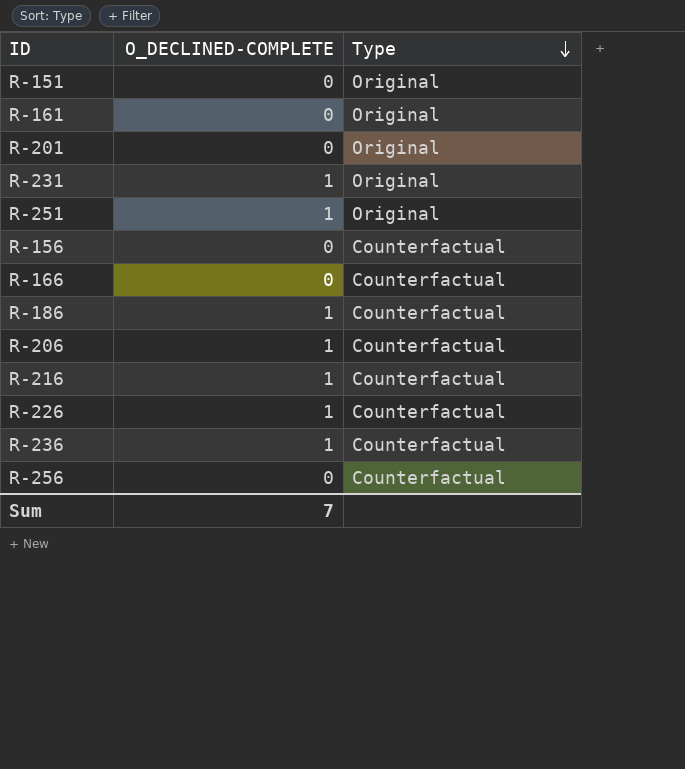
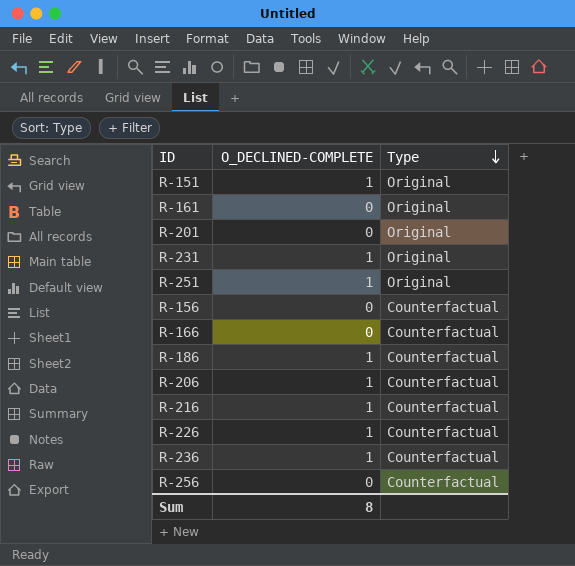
R-151 | O_DECLINED-COMPLETE: 0 -> 1
Sum | O_DECLINED-COMPLETE: 7 -> 8

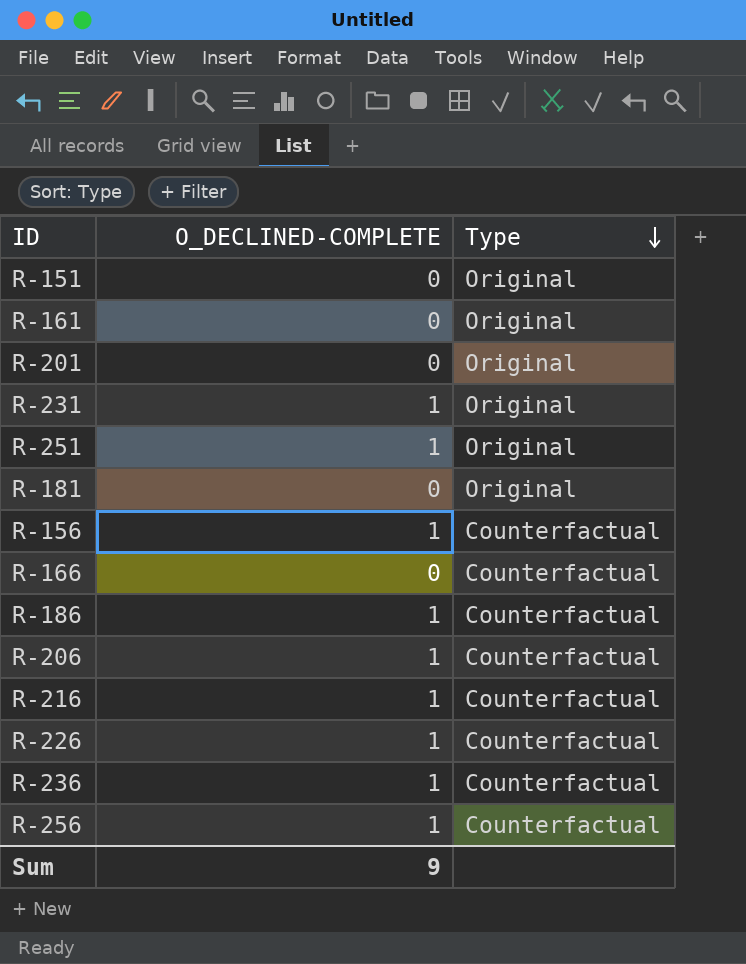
R-151 | O_DECLINED-COMPLETE: 1 -> 0
row R-181: none -> 0 | Original
R-156 | O_DECLINED-COMPLETE: 0 -> 1
R-256 | O_DECLINED-COMPLETE: 0 -> 1
Sum | O_DECLINED-COMPLETE: 8 -> 9

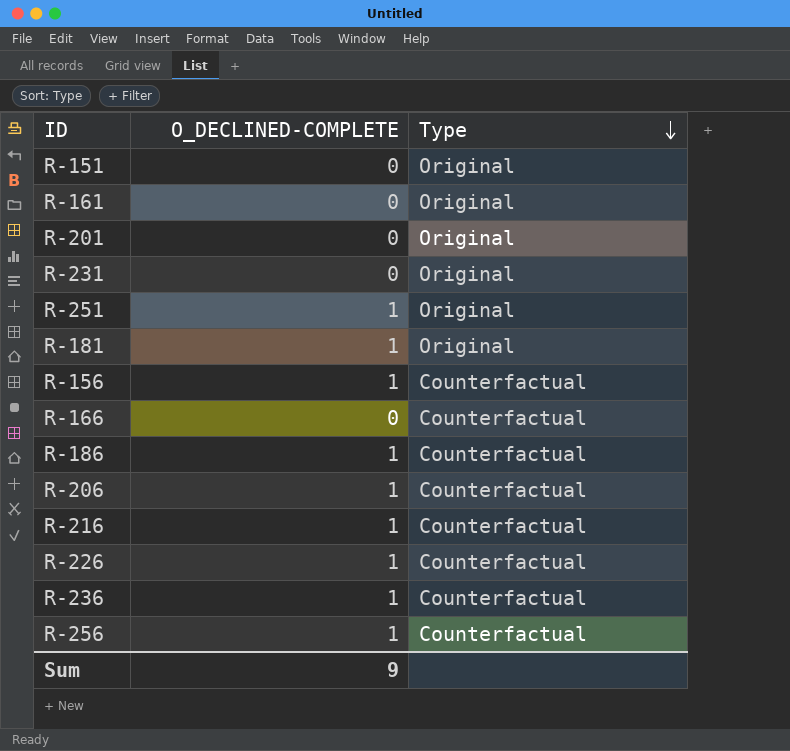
R-231 | O_DECLINED-COMPLETE: 1 -> 0
R-181 | O_DECLINED-COMPLETE: 0 -> 1

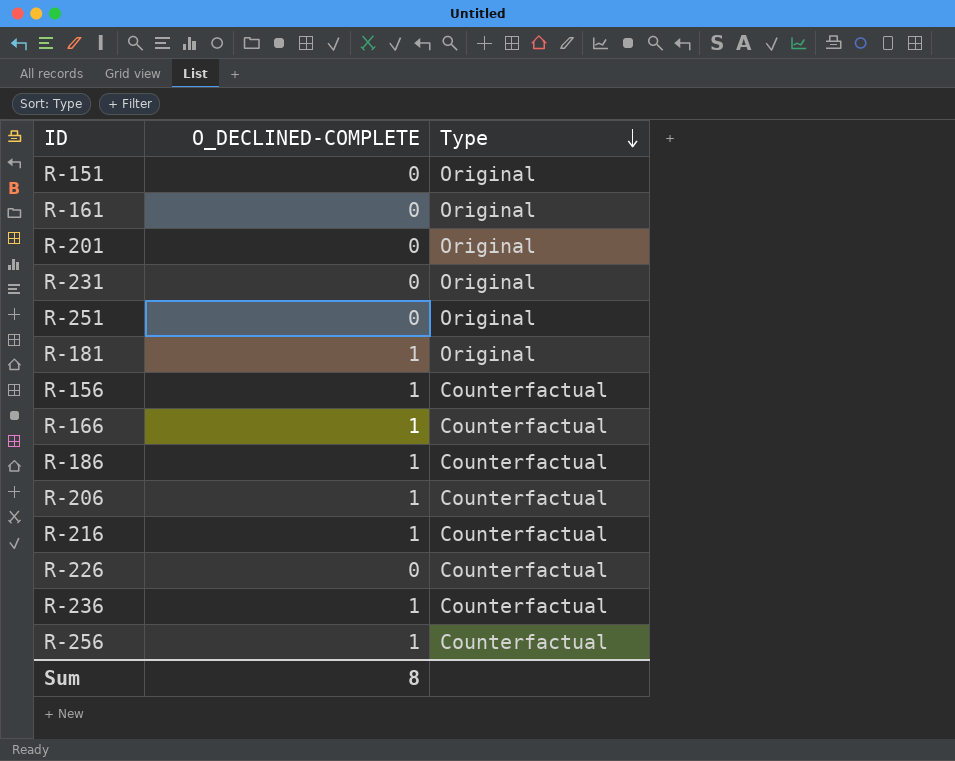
R-251 | O_DECLINED-COMPLETE: 1 -> 0
R-166 | O_DECLINED-COMPLETE: 0 -> 1
R-226 | O_DECLINED-COMPLETE: 1 -> 0
Sum | O_DECLINED-COMPLETE: 9 -> 8

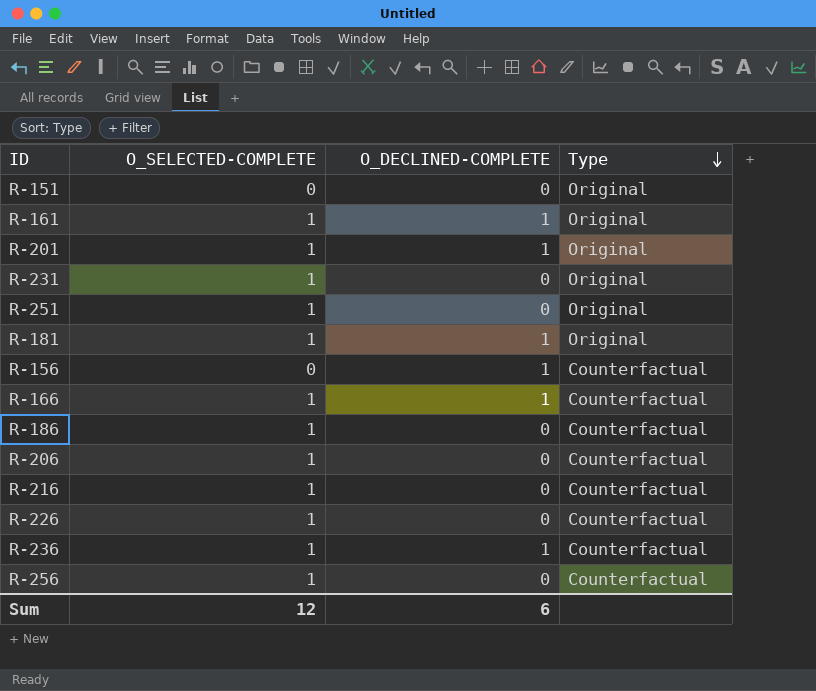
column O_SELECTED-COMPLETE | position: none -> 2
R-161 | O_DECLINED-COMPLETE: 0 -> 1
R-201 | O_DECLINED-COMPLETE: 0 -> 1
R-186 | O_DECLINED-COMPLETE: 1 -> 0
R-206 | O_DECLINED-COMPLETE: 1 -> 0
R-216 | O_DECLINED-COMPLETE: 1 -> 0
R-256 | O_DECLINED-COMPLETE: 1 -> 0
Sum | O_DECLINED-COMPLETE: 8 -> 6

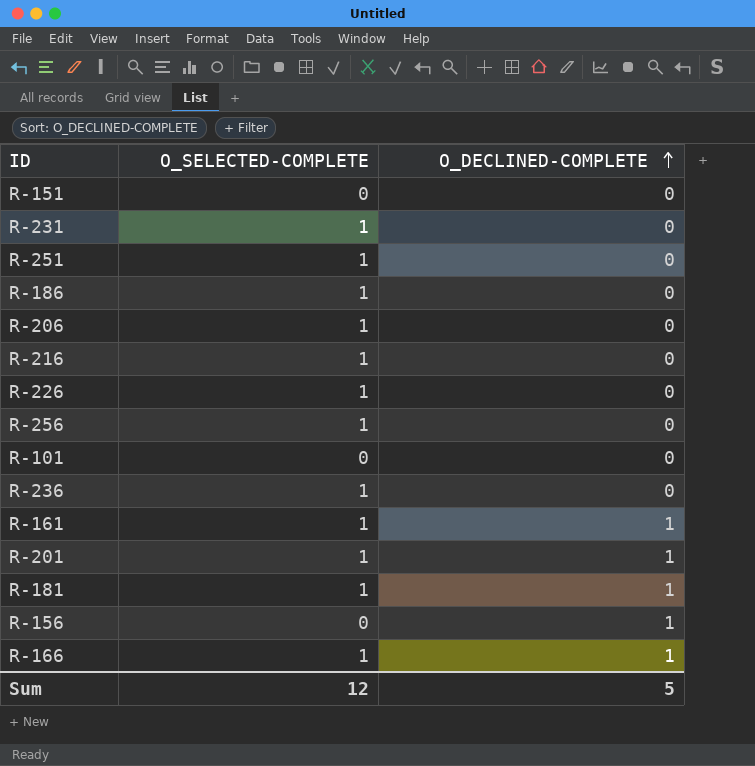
row order: Type descending -> O_DECLINED-COMPLETE ascending
column Type | position: 4 -> none
row R-101: none -> 0 | 0
R-236 | O_DECLINED-COMPLETE: 1 -> 0
Sum | O_DECLINED-COMPLETE: 6 -> 5

